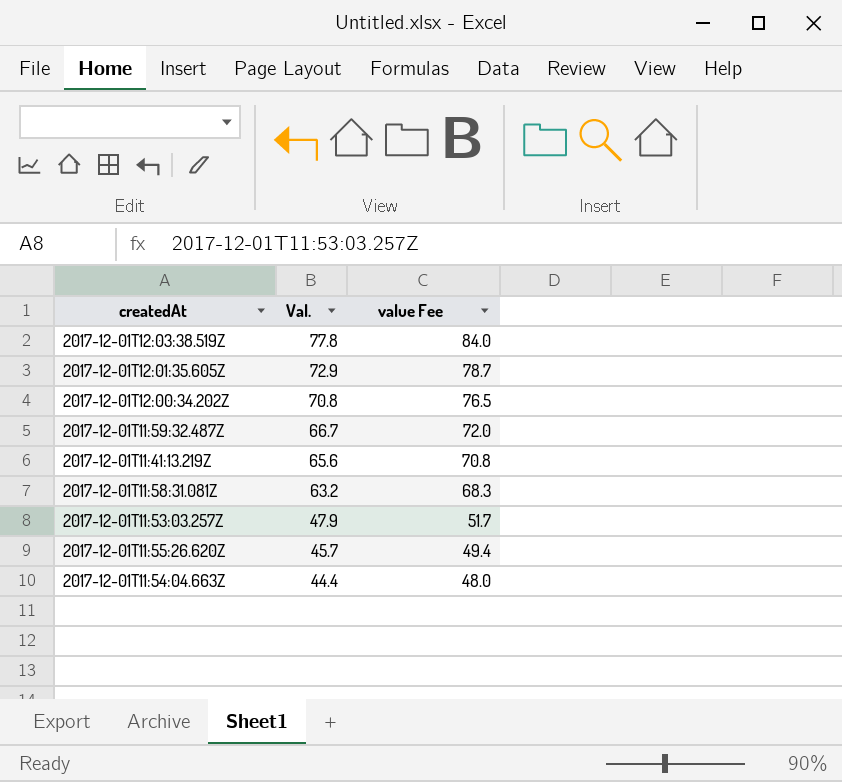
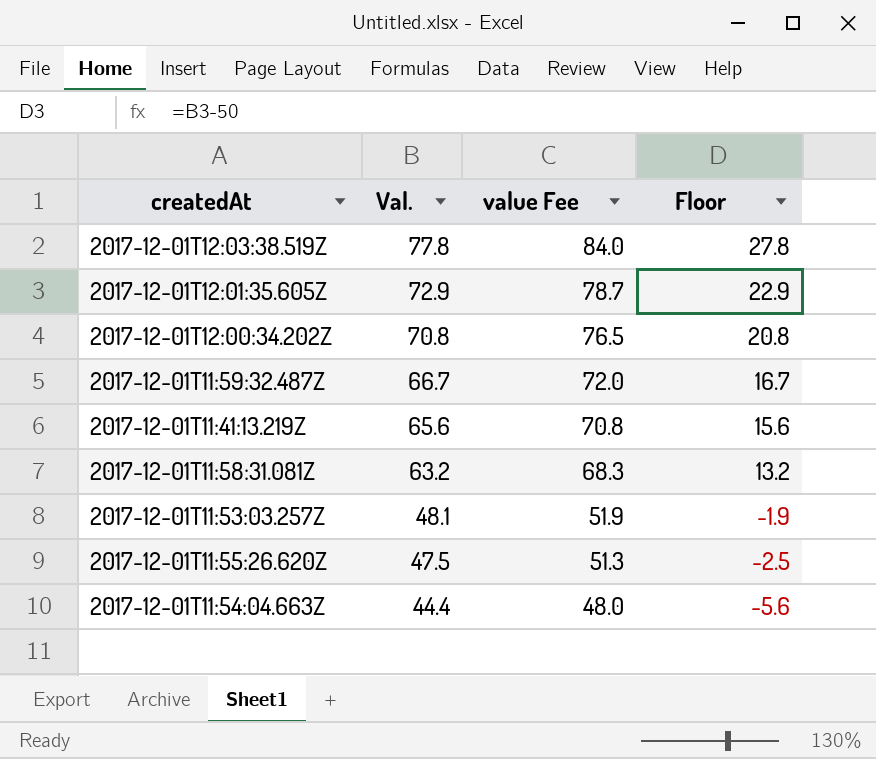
column Floor | formula: none -> [Val.] - 50
2017-12-01T11:53:03.257Z | Val.: 47.9 -> 48.1
2017-12-01T11:53:03.257Z | value Fee: 51.7 -> 51.9
2017-12-01T11:55:26.620Z | Val.: 45.7 -> 47.5
2017-12-01T11:55:26.620Z | value Fee: 49.4 -> 51.3

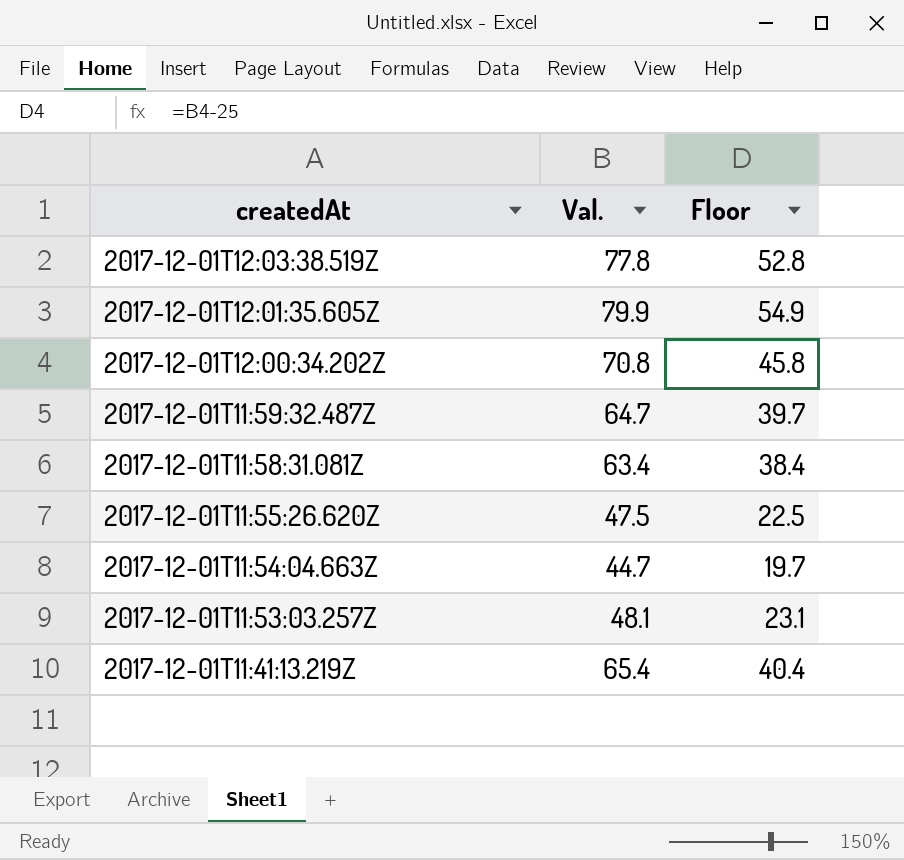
row order: Val. descending -> createdAt descending
column value Fee | formula: [Val.] * 1.08 -> none
column Floor | formula: [Val.] - 50 -> [Val.] - 25
2017-12-01T12:01:35.605Z | Val.: 72.9 -> 79.9
2017-12-01T11:59:32.487Z | Val.: 66.7 -> 64.7
2017-12-01T11:58:31.081Z | Val.: 63.2 -> 63.4
2017-12-01T11:54:04.663Z | Val.: 44.4 -> 44.7
2017-12-01T11:41:13.219Z | Val.: 65.6 -> 65.4

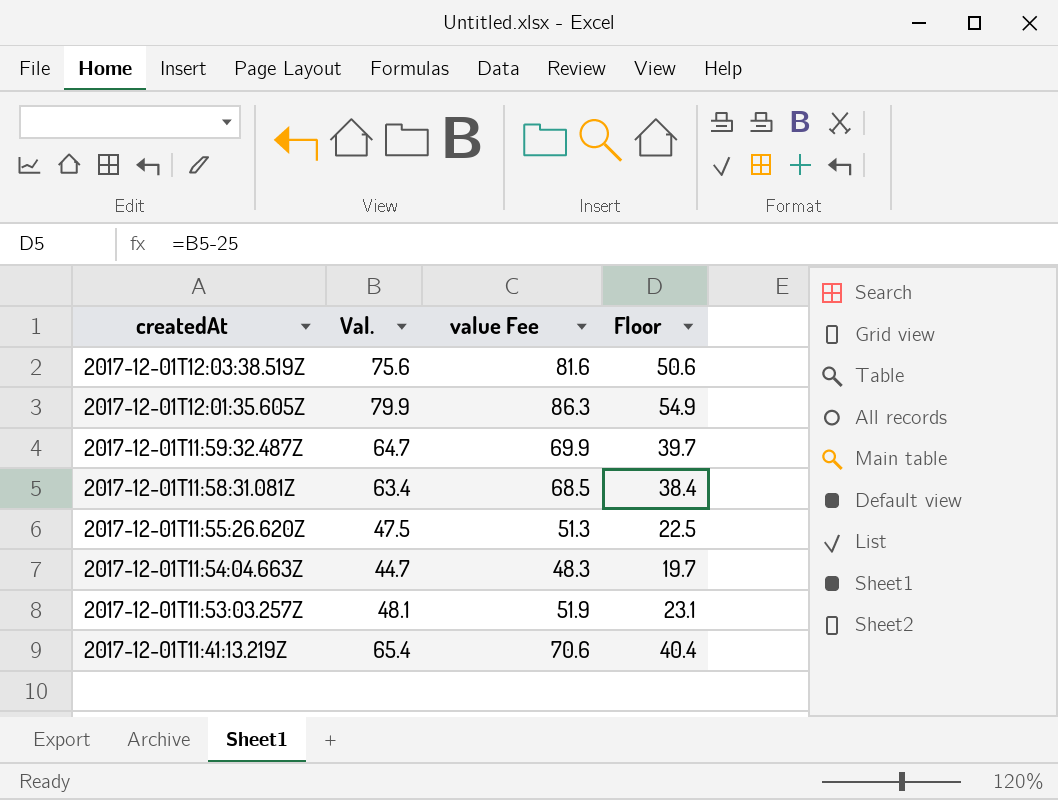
column value Fee | formula: none -> [Val.] * 1.08
row 2017-12-01T12:00:34.202Z: 70.8 | 45.8 -> none
2017-12-01T12:03:38.519Z | Val.: 77.8 -> 75.6
2017-12-01T12:03:38.519Z | Floor: 52.8 -> 50.6

